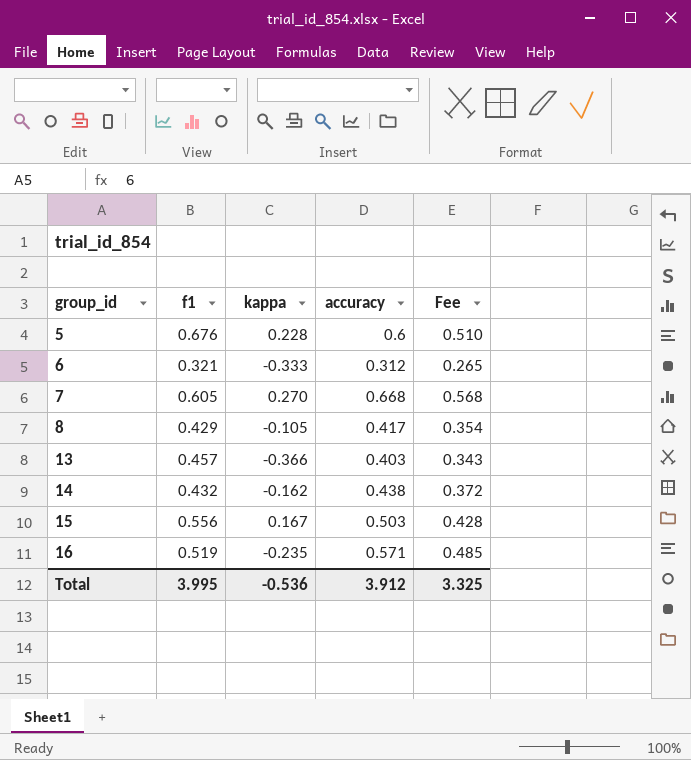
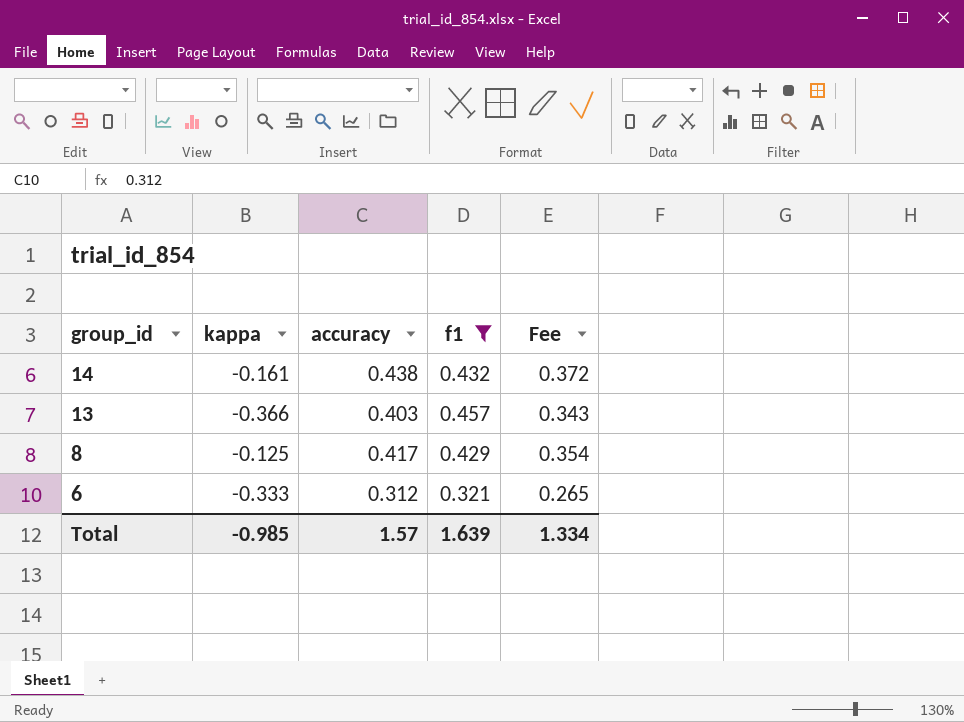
filter: none -> f1 <= 0.457
row order: group_id ascending -> group_id descending
column f1 | position: 2 -> 4
14 | kappa: -0.162 -> -0.161
8 | kappa: -0.105 -> -0.125
Total | kappa: -0.536 -> -0.985
Total | accuracy: 3.912 -> 1.57
Total | f1: 3.995 -> 1.639
Total | Fee: 3.325 -> 1.334

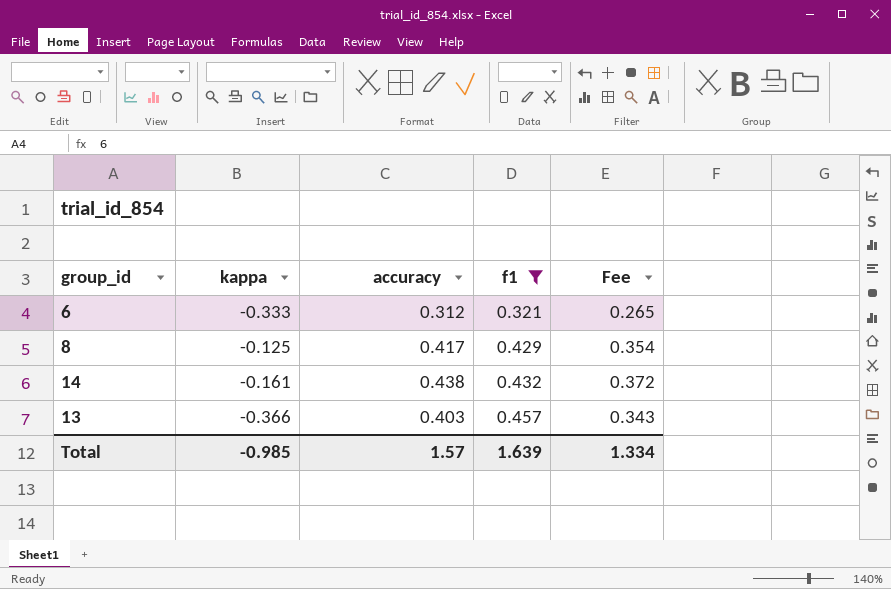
row order: group_id descending -> f1 ascending

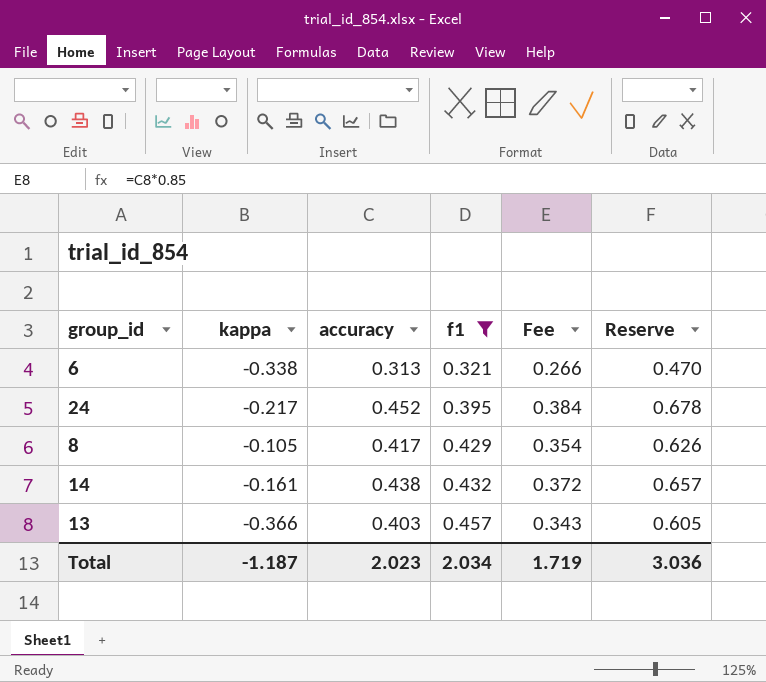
column Reserve | formula: none -> [accuracy] * 1.5
6 | kappa: -0.333 -> -0.338
6 | accuracy: 0.312 -> 0.313
6 | Fee: 0.265 -> 0.266
row 24: none -> -0.217 | 0.452 | 0.395 | 0.384 | 0.678
8 | kappa: -0.125 -> -0.105
Total | kappa: -0.985 -> -1.187
Total | accuracy: 1.57 -> 2.023
Total | f1: 1.639 -> 2.034
Total | Fee: 1.334 -> 1.719

